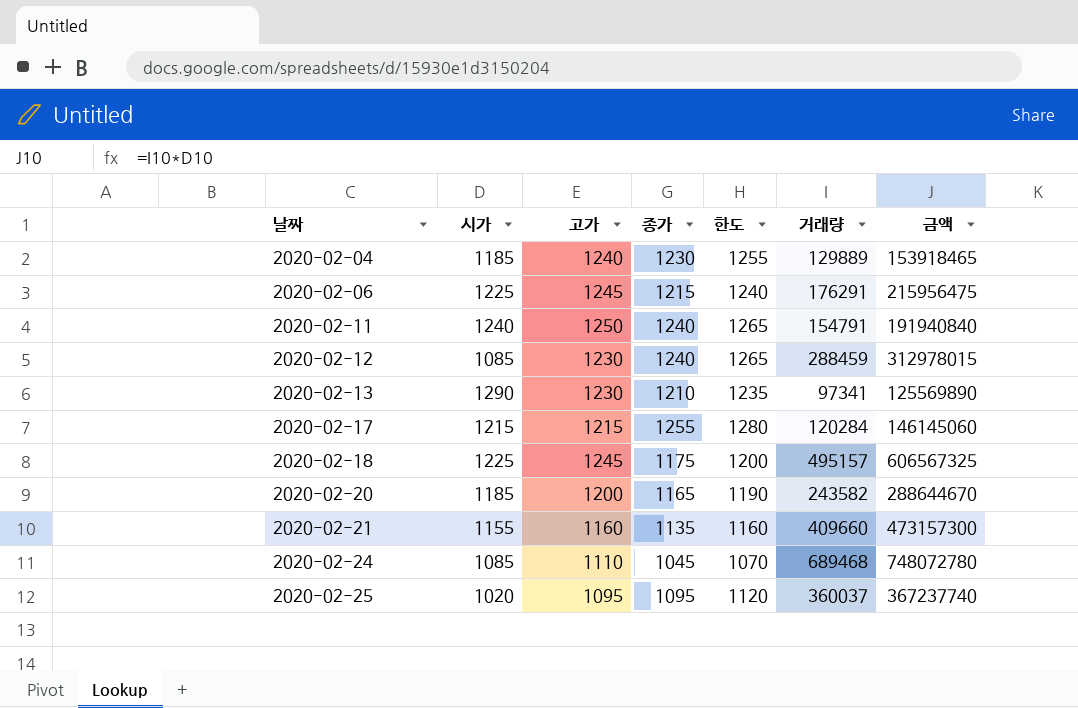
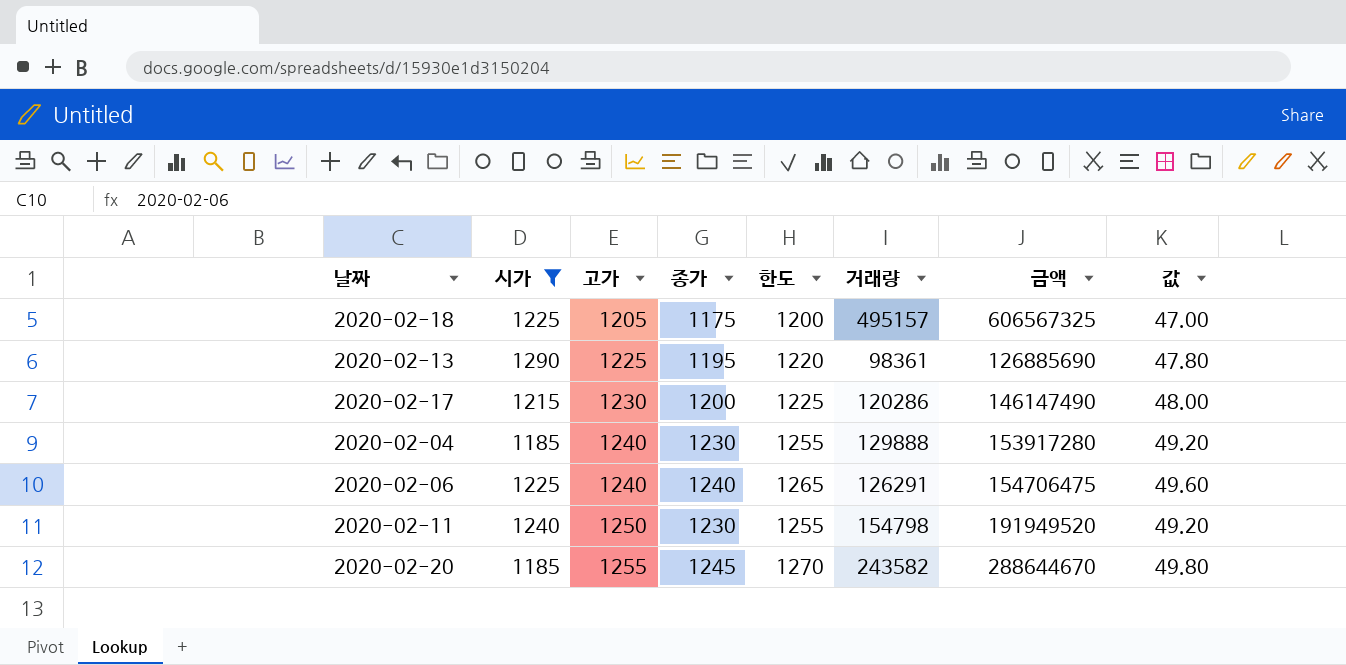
filter: none -> 시가 >= 1185
row order: 날짜 ascending -> 고가 ascending
column 값 | formula: none -> [종가] * 0.04
2020-02-18 | 고가: 1245 -> 1205
2020-02-13 | 고가: 1230 -> 1225
2020-02-13 | 종가: 1210 -> 1195
2020-02-13 | 한도: 1235 -> 1220
2020-02-13 | 거래량: 97341 -> 98361
2020-02-13 | 금액: 125569890 -> 126885690
2020-02-17 | 고가: 1215 -> 1230
2020-02-17 | 종가: 1255 -> 1200
2020-02-17 | 한도: 1280 -> 1225
2020-02-17 | 거래량: 120284 -> 120286
2020-02-17 | 금액: 146145060 -> 146147490
2020-02-04 | 거래량: 129889 -> 129888
2020-02-04 | 금액: 153918465 -> 153917280
2020-02-06 | 고가: 1245 -> 1240
2020-02-06 | 종가: 1215 -> 1240
2020-02-06 | 한도: 1240 -> 1265
2020-02-06 | 거래량: 176291 -> 126291
2020-02-06 | 금액: 215956475 -> 154706475
2020-02-11 | 종가: 1240 -> 1230
2020-02-11 | 한도: 1265 -> 1255
2020-02-11 | 거래량: 154791 -> 154798
2020-02-11 | 금액: 191940840 -> 191949520
2020-02-20 | 고가: 1200 -> 1255
2020-02-20 | 종가: 1165 -> 1245
2020-02-20 | 한도: 1190 -> 1270

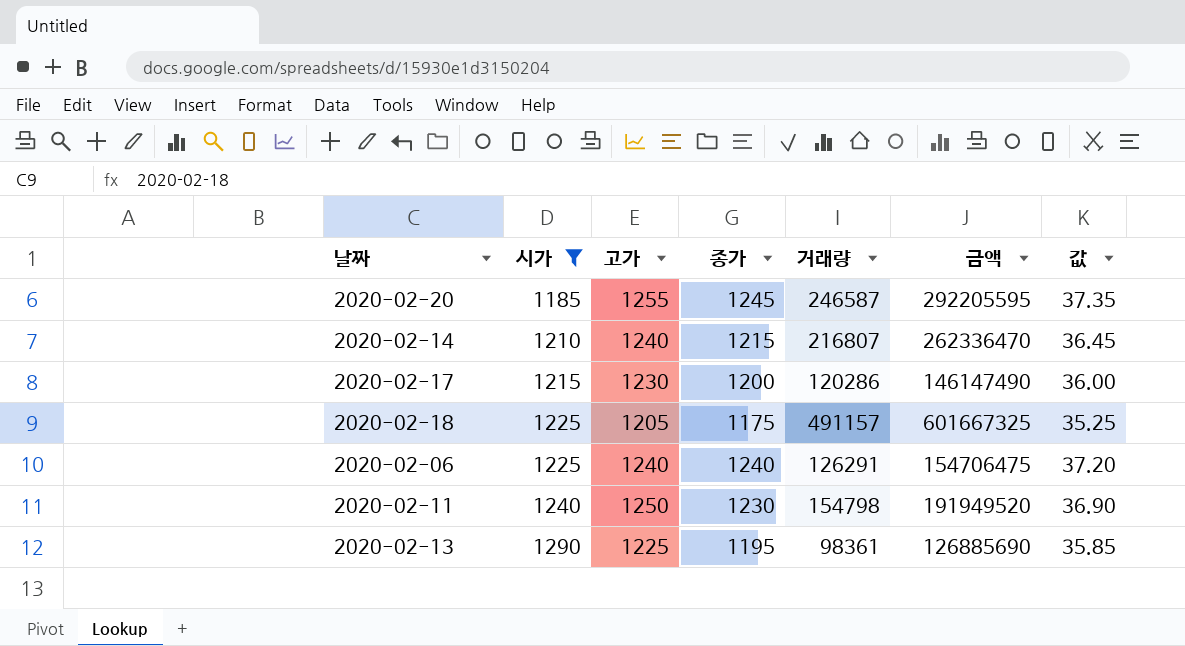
row order: 고가 ascending -> 시가 ascending
column 한도 | formula: [종가] + 25 -> none
column 값 | formula: [종가] * 0.04 -> [종가] * 0.03
row 2020-02-04: 1185 | 1240 | 1230 | 1255 | 129888 | 153917280 | 49.20 -> none
2020-02-20 | 거래량: 243582 -> 246587
2020-02-20 | 금액: 288644670 -> 292205595
row 2020-02-14: none -> 1210 | 1240 | 1215 | 216807 | 262336470 | 36.45
2020-02-18 | 거래량: 495157 -> 491157
2020-02-18 | 금액: 606567325 -> 601667325

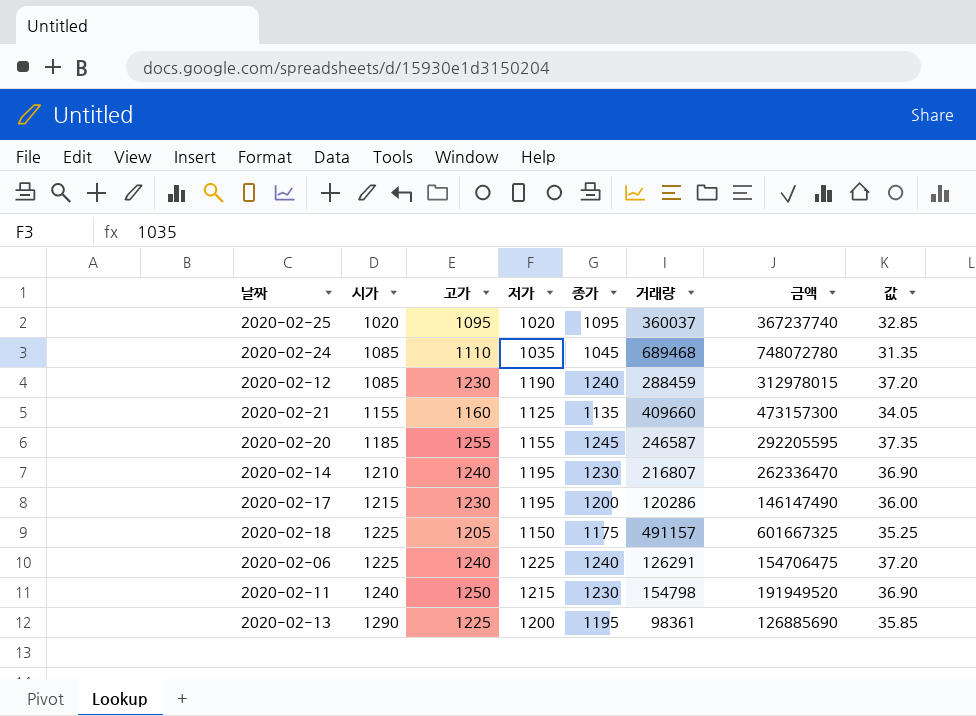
filter: 시가 >= 1185 -> none
column 저가 | position: none -> 4
2020-02-14 | 종가: 1215 -> 1230
2020-02-14 | 값: 36.45 -> 36.90

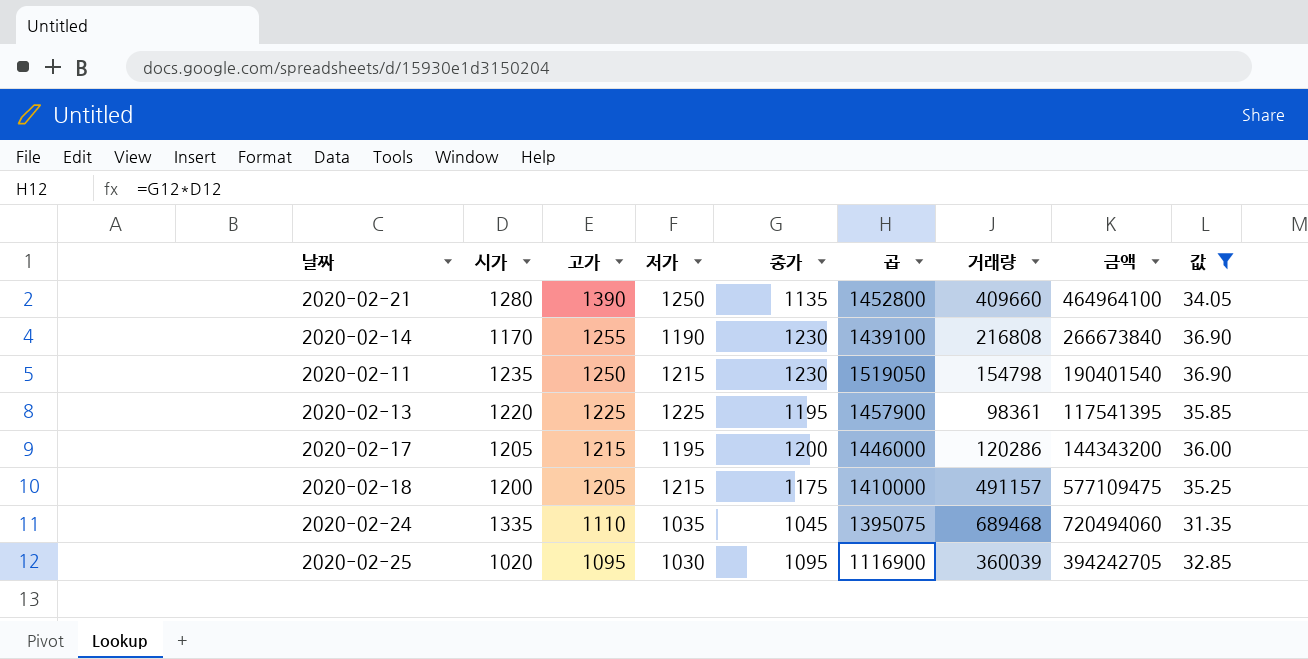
filter: none -> 값 <= 36.90
row order: 시가 ascending -> 고가 descending
column 곱 | formula: none -> [시가] * [종가]
column 금액 | formula: [시가] * [거래량] -> [종가] * [거래량]
2020-02-21 | 시가: 1155 -> 1280
2020-02-21 | 고가: 1160 -> 1390
2020-02-21 | 저가: 1125 -> 1250
2020-02-14 | 시가: 1210 -> 1170
2020-02-14 | 고가: 1240 -> 1255
2020-02-14 | 저가: 1195 -> 1190
2020-02-14 | 거래량: 216807 -> 216808
2020-02-11 | 시가: 1240 -> 1235
2020-02-13 | 시가: 1290 -> 1220
2020-02-13 | 저가: 1200 -> 1225
2020-02-17 | 시가: 1215 -> 1205
2020-02-17 | 고가: 1230 -> 1215
2020-02-18 | 시가: 1225 -> 1200
2020-02-18 | 저가: 1150 -> 1215
2020-02-24 | 시가: 1085 -> 1335
2020-02-25 | 저가: 1020 -> 1030
2020-02-25 | 거래량: 360037 -> 360039

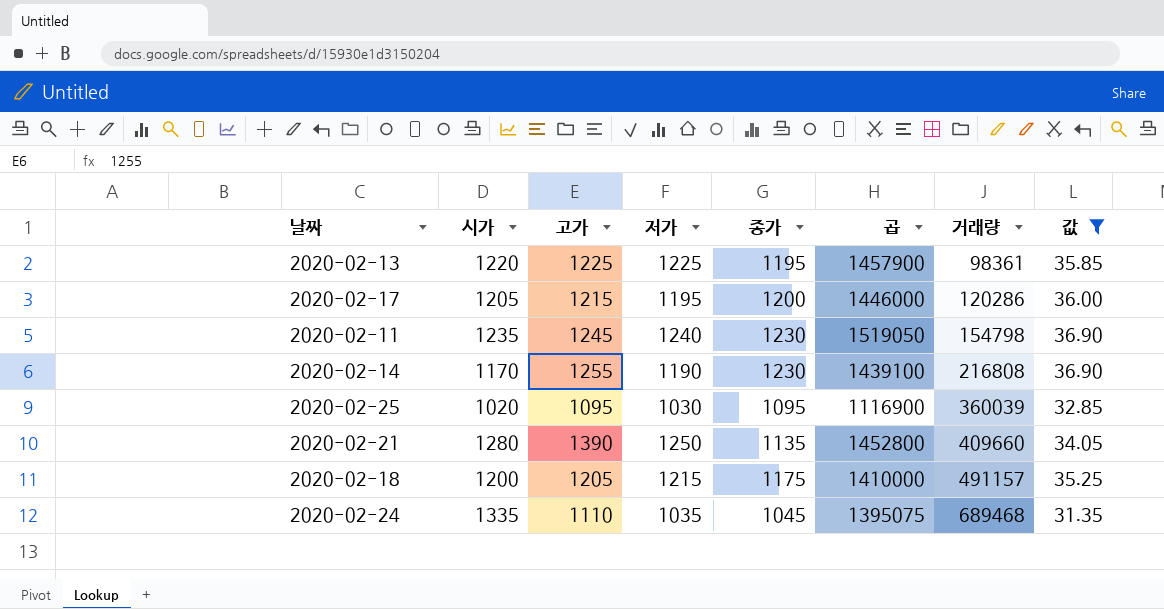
row order: 고가 descending -> 거래량 ascending
column 금액 | formula: [종가] * [거래량] -> none
2020-02-11 | 고가: 1250 -> 1245
2020-02-11 | 저가: 1215 -> 1240

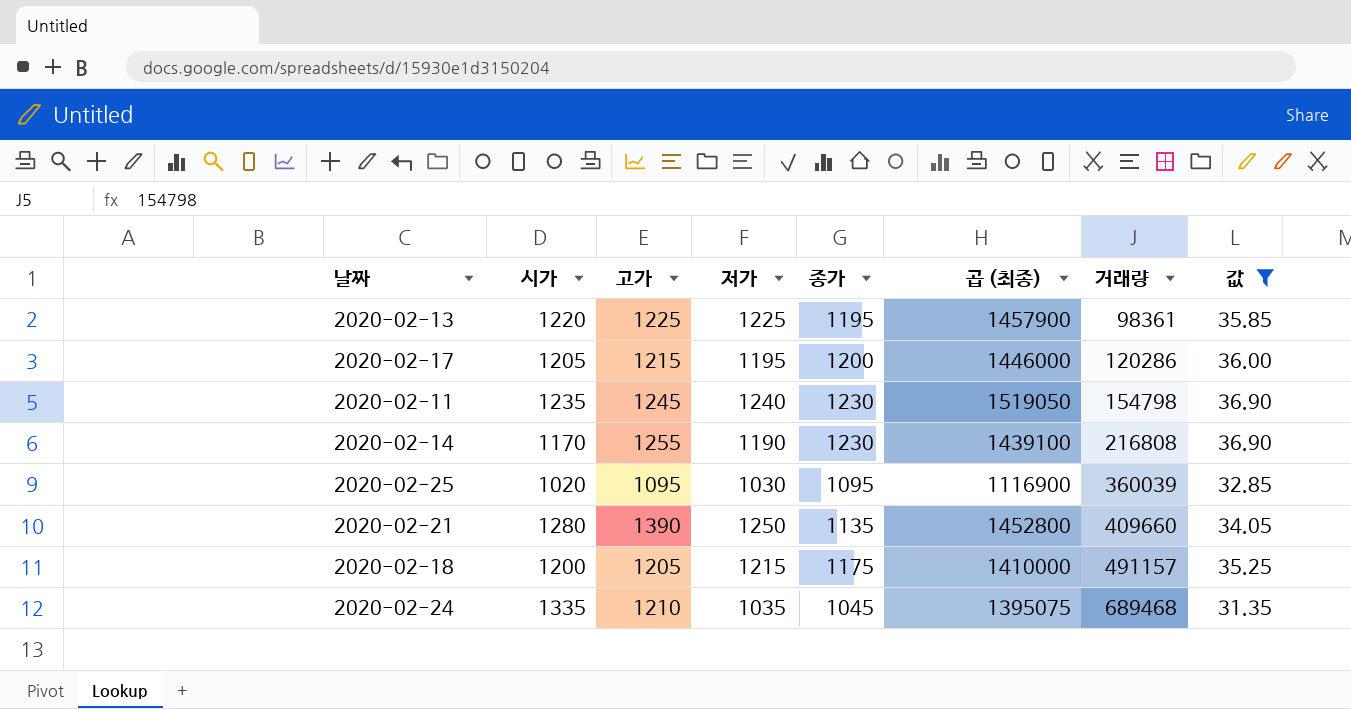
column name: 곱 -> 곱 (최종)
2020-02-24 | 고가: 1110 -> 1210

